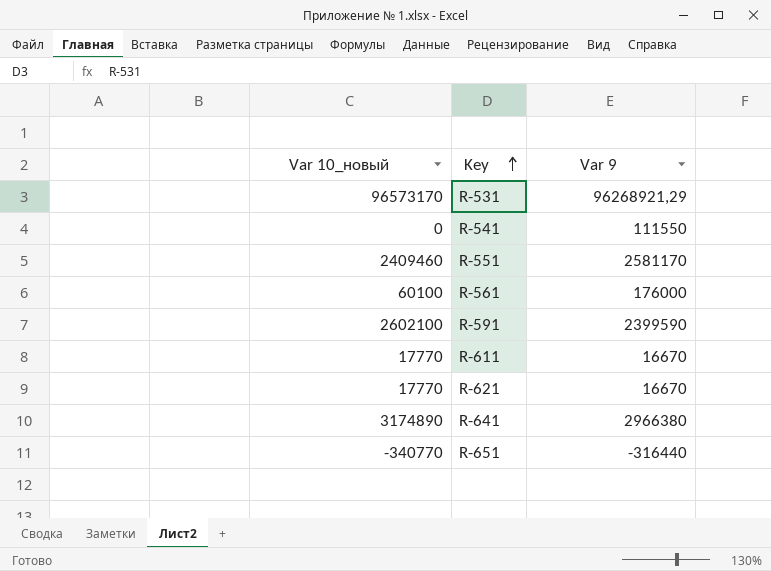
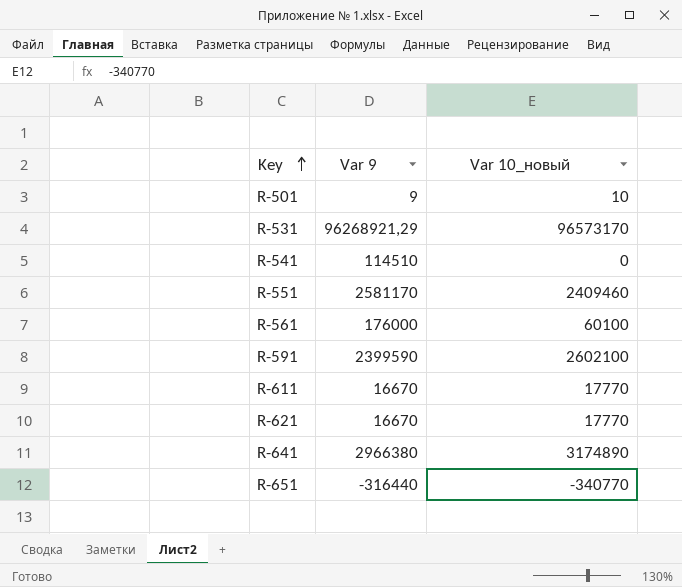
column Var 10_новый | position: 1 -> 3
row R-501: none -> 9 | 10
R-541 | Var 9: 111550 -> 114510

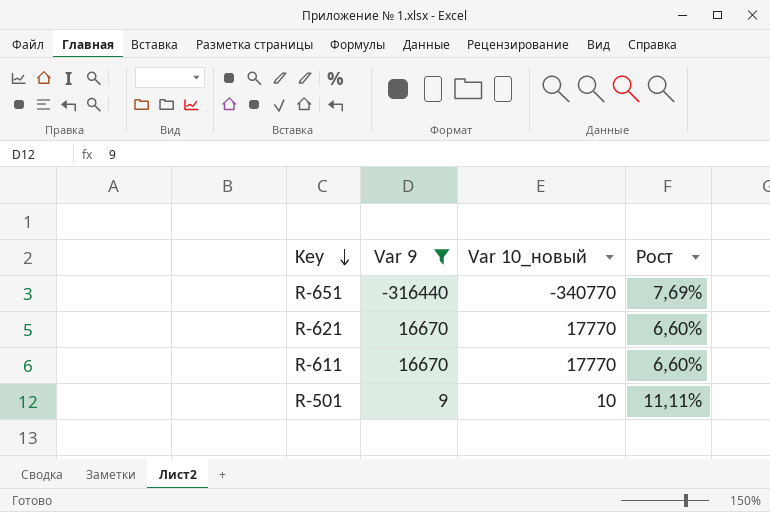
filter: none -> Var 9 <= 16670
row order: Key ascending -> Key descending
column Рост | formula: none -> ([Var 10_новый] - [Var 9]) / [Var 9]

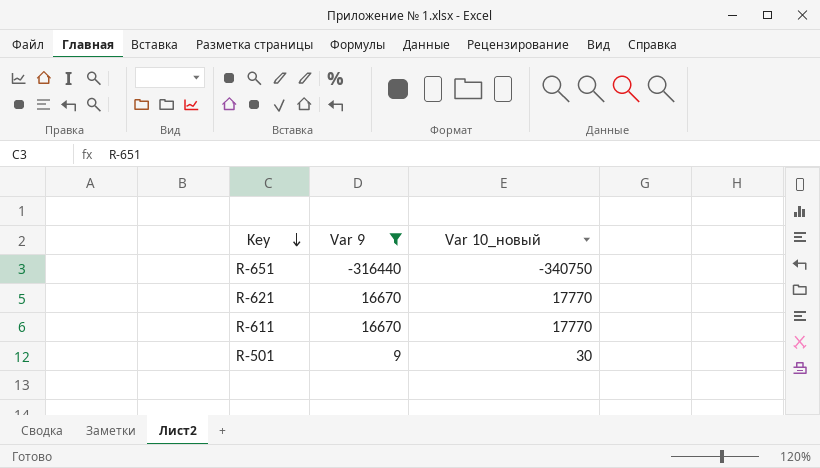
column Рост | formula: ([Var 10_новый] - [Var 9]) / [Var 9] -> none
R-651 | Var 10_новый: -340770 -> -340750
R-501 | Var 10_новый: 10 -> 30

